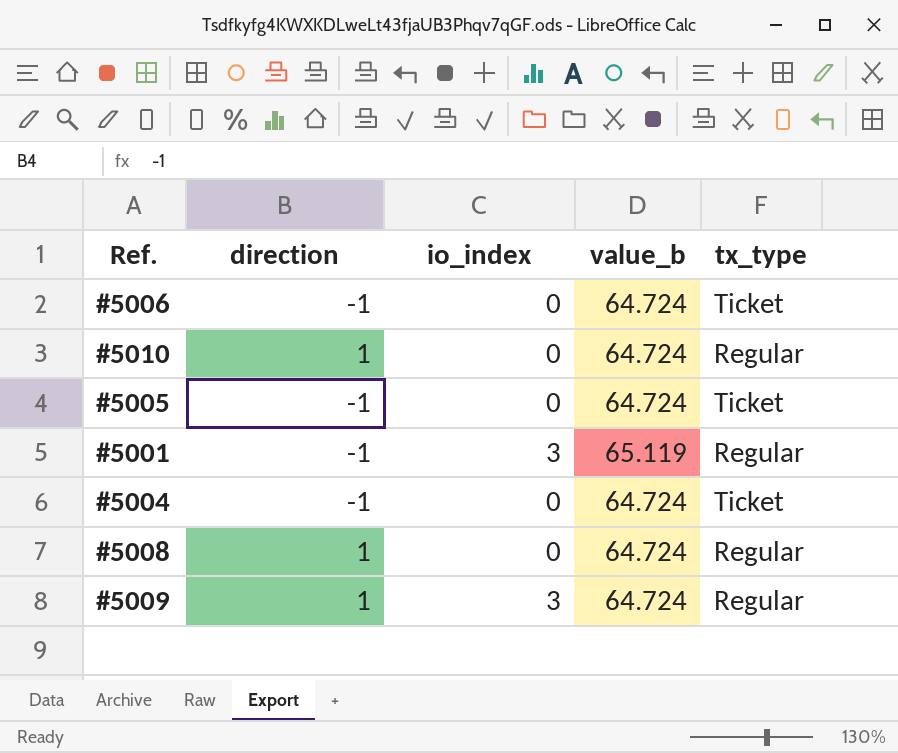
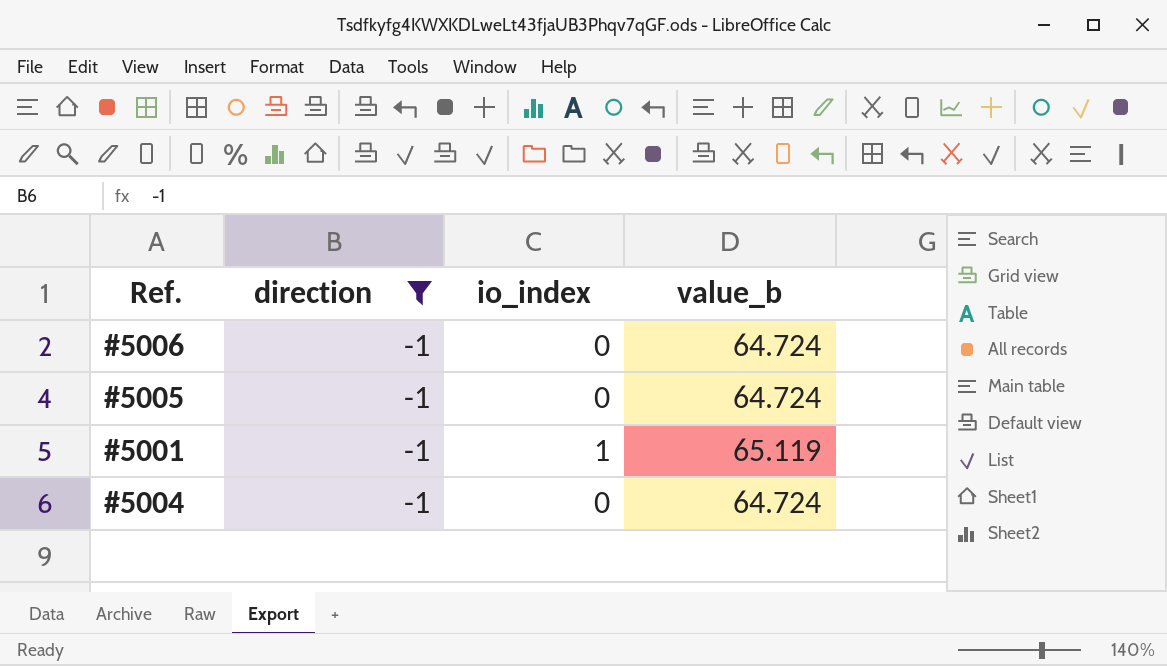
filter: none -> direction = -1
column tx_type | position: 5 -> none
#5001 | io_index: 3 -> 1

